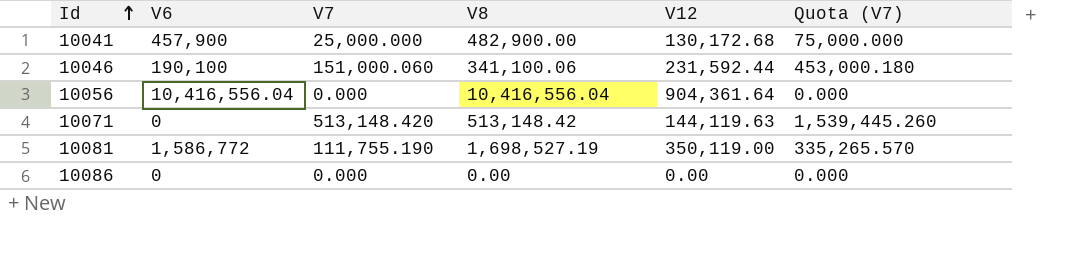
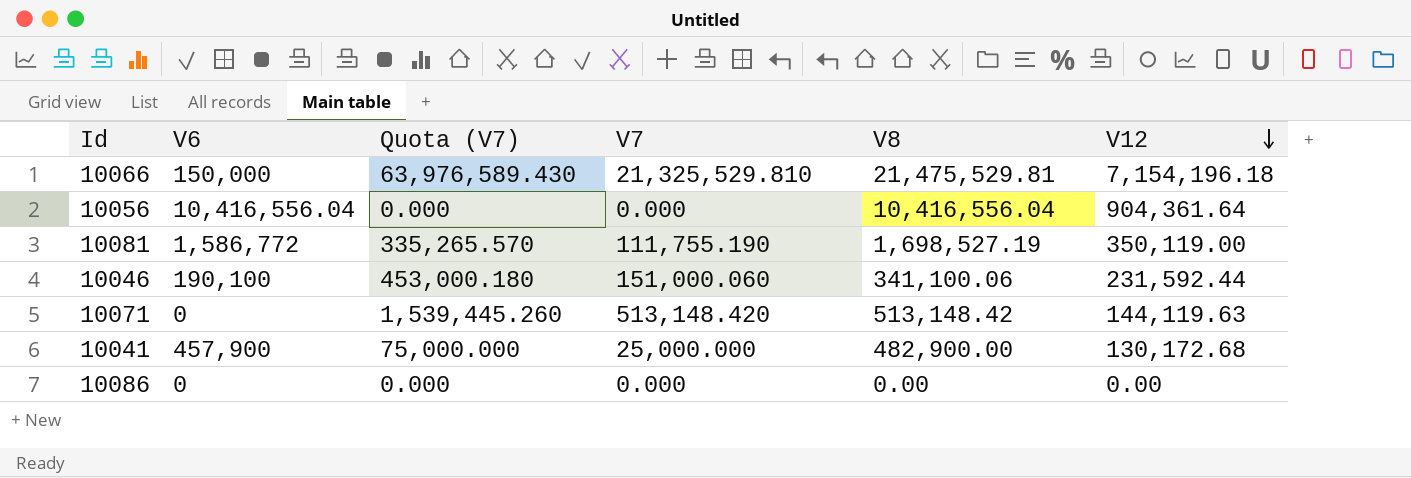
row order: Id ascending -> V12 descending
column Quota (V7) | position: 6 -> 3
row 10066: none -> 150,000 | 63,976,589.430 | 21,325,529.810 | 21,475,529.81 | 7,154,196.18

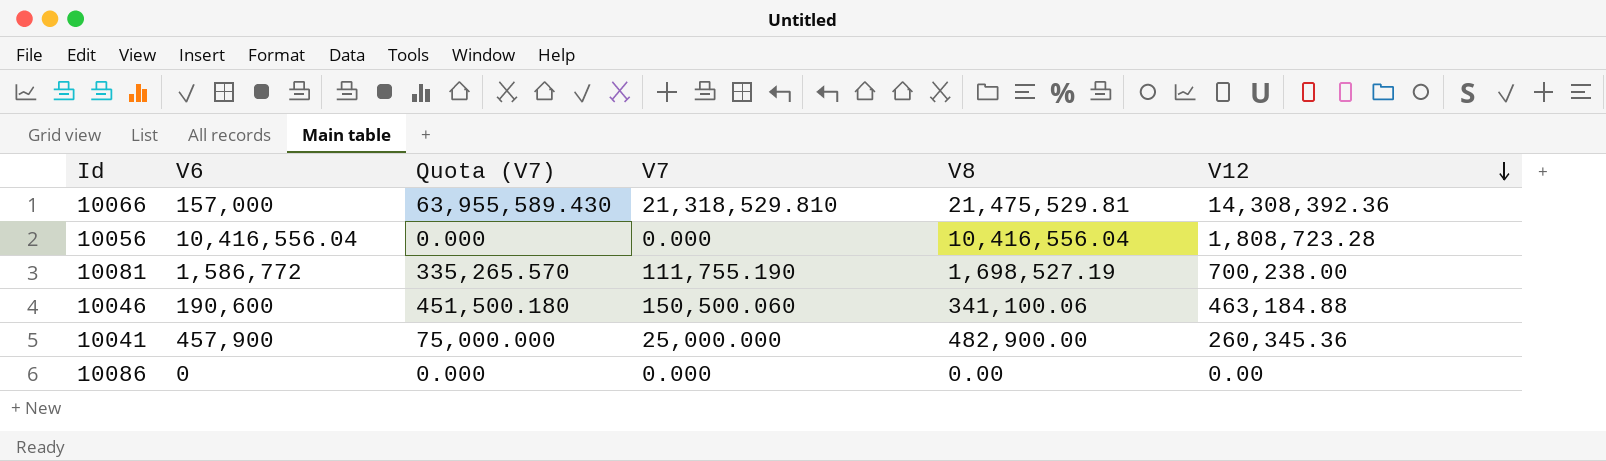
row 10071: 0 | 1,539,445.260 | 513,148.420 | 513,148.42 | 144,119.63 -> none
10066 | V6: 150,000 -> 157,000
10066 | Quota (V7): 63,976,589.430 -> 63,955,589.430
10066 | V7: 21,325,529.810 -> 21,318,529.810
10066 | V12: 7,154,196.18 -> 14,308,392.36
10056 | V12: 904,361.64 -> 1,808,723.28
10081 | V12: 350,119.00 -> 700,238.00
10046 | V6: 190,100 -> 190,600
10046 | Quota (V7): 453,000.180 -> 451,500.180
10046 | V7: 151,000.060 -> 150,500.060
10046 | V12: 231,592.44 -> 463,184.88
10041 | V12: 130,172.68 -> 260,345.36

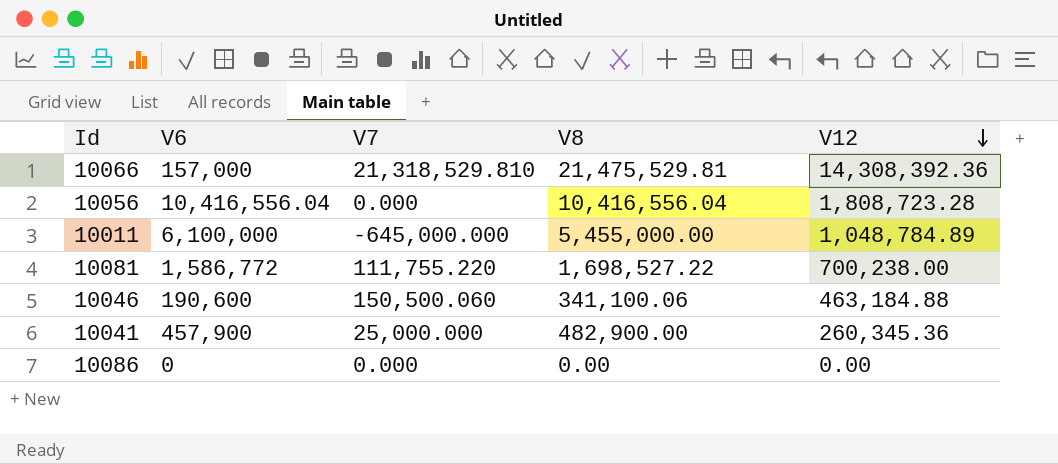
column Quota (V7) | formula: [V7] * 3 -> none
row 10011: none -> 6,100,000 | -645,000.000 | 5,455,000.00 | 1,048,784.89
10081 | V7: 111,755.190 -> 111,755.220
10081 | V8: 1,698,527.19 -> 1,698,527.22

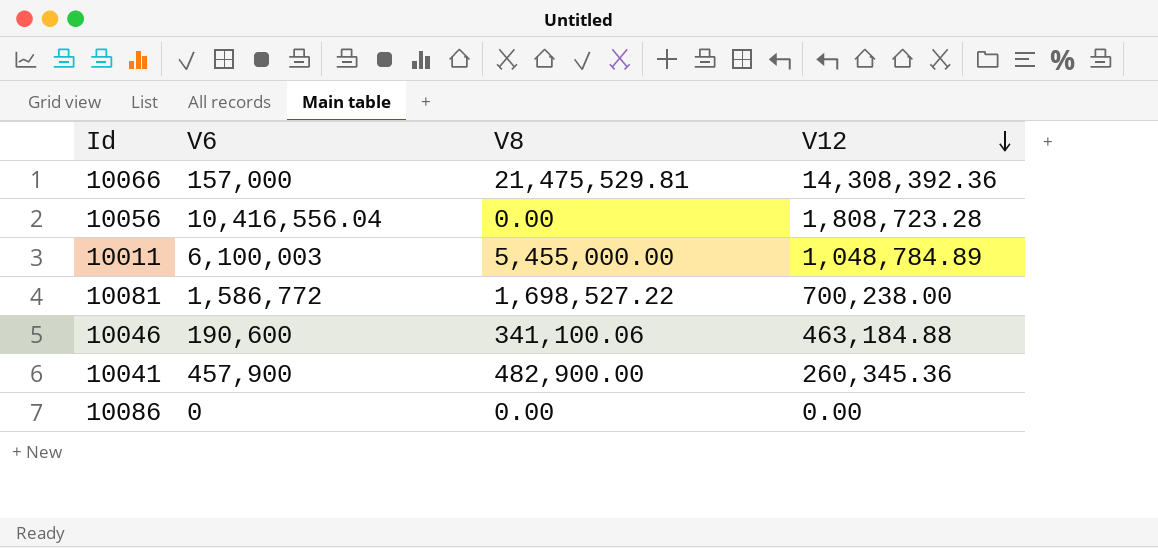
column V7 | formula: [V8] - [V6] -> none
10056 | V8: 10,416,556.04 -> 0.00
10011 | V6: 6,100,000 -> 6,100,003

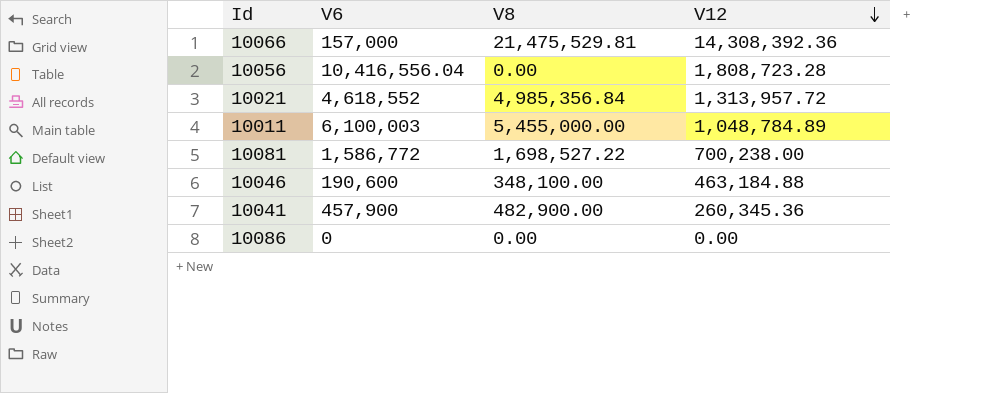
row 10021: none -> 4,618,552 | 4,985,356.84 | 1,313,957.72
10046 | V8: 341,100.06 -> 348,100.00

